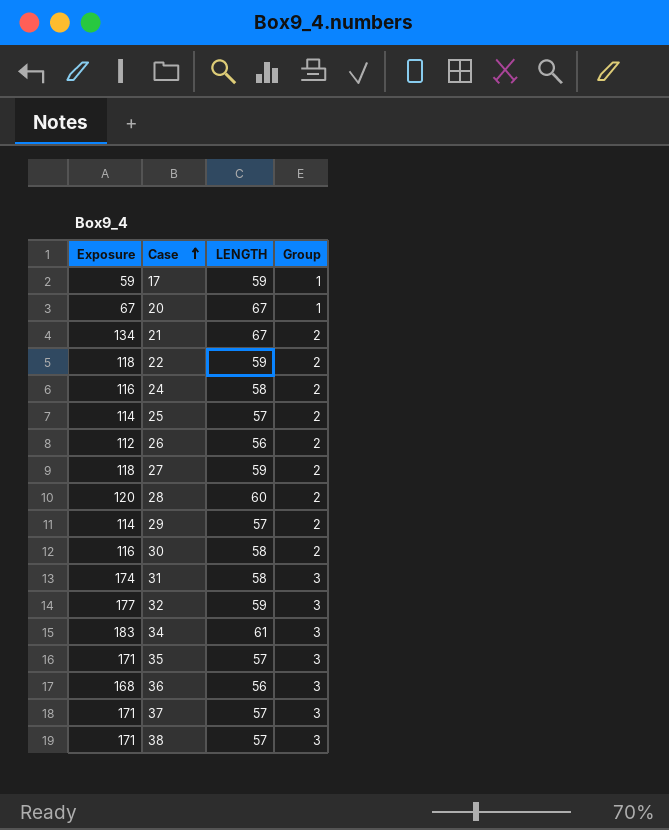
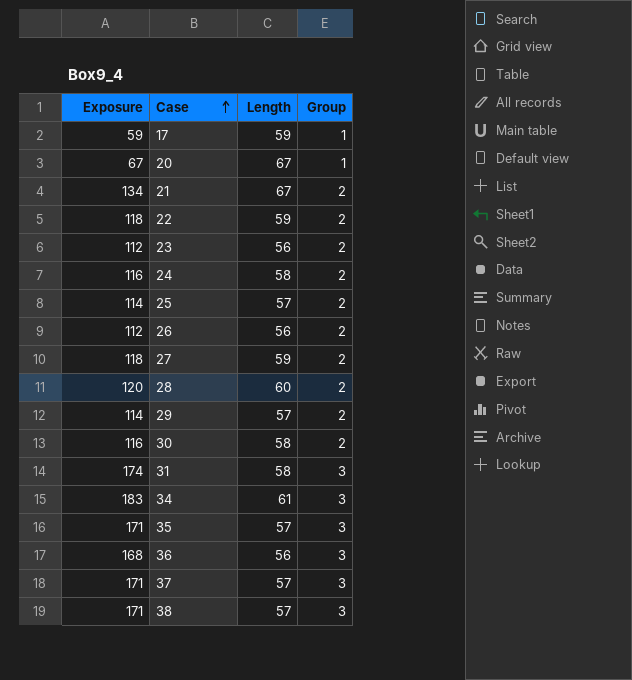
column name: LENGTH -> Length
row 32: 177 | 59 | 3 -> none
row 23: none -> 112 | 56 | 2

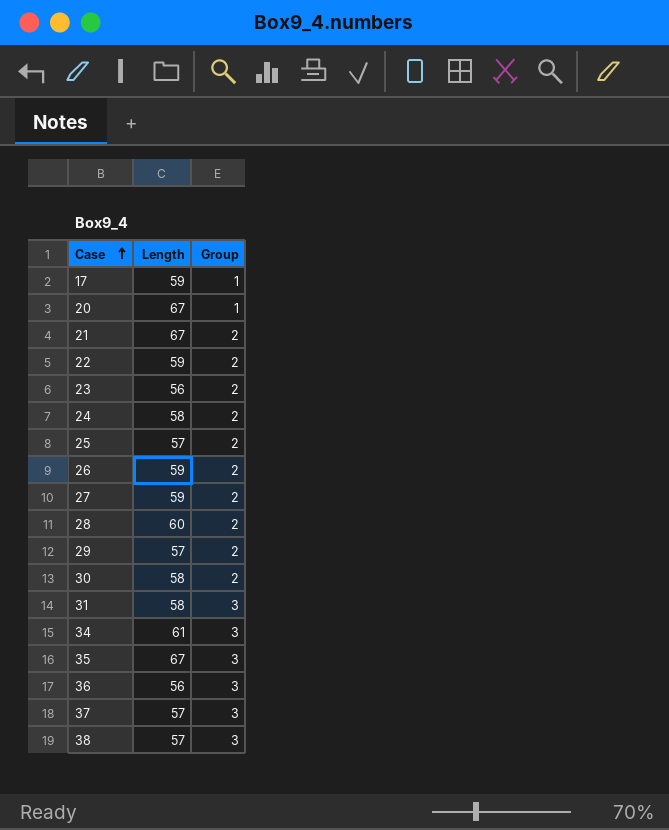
column Exposure | formula: [Length] * [Group] -> none
26 | Length: 56 -> 59
35 | Length: 57 -> 67

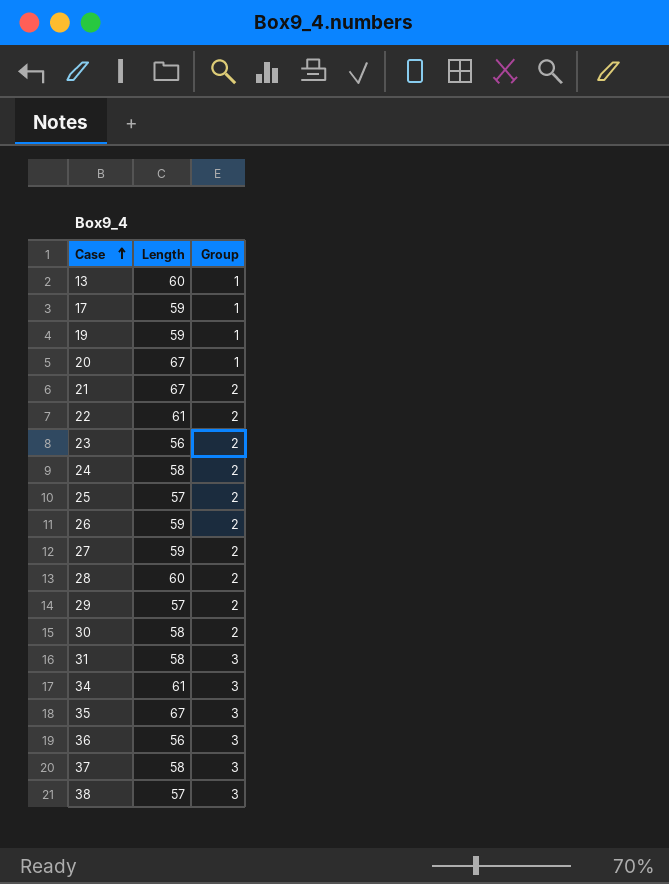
row 13: none -> 60 | 1
row 19: none -> 59 | 1
22 | Length: 59 -> 61
37 | Length: 57 -> 58

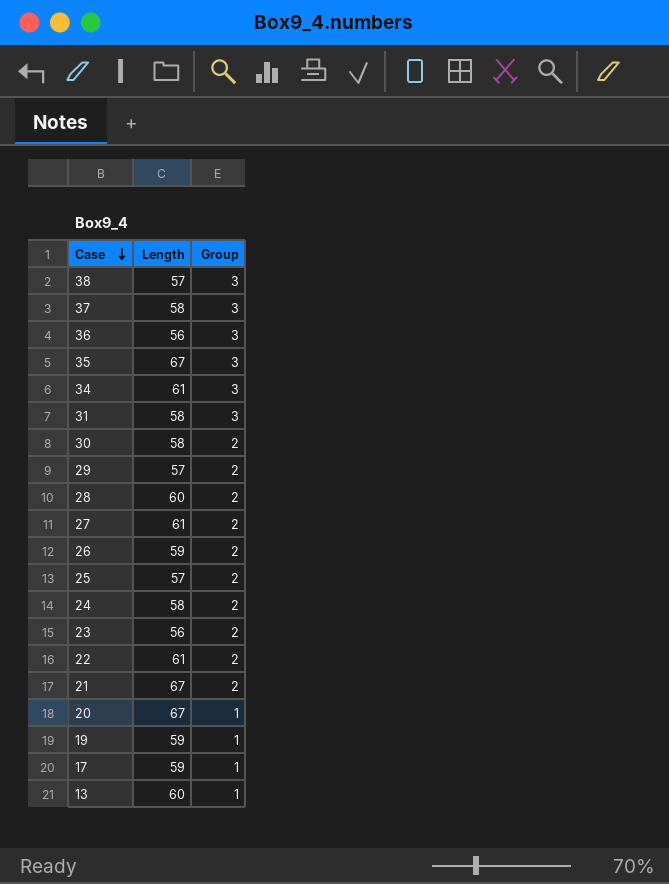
row order: Case ascending -> Case descending
27 | Length: 59 -> 61

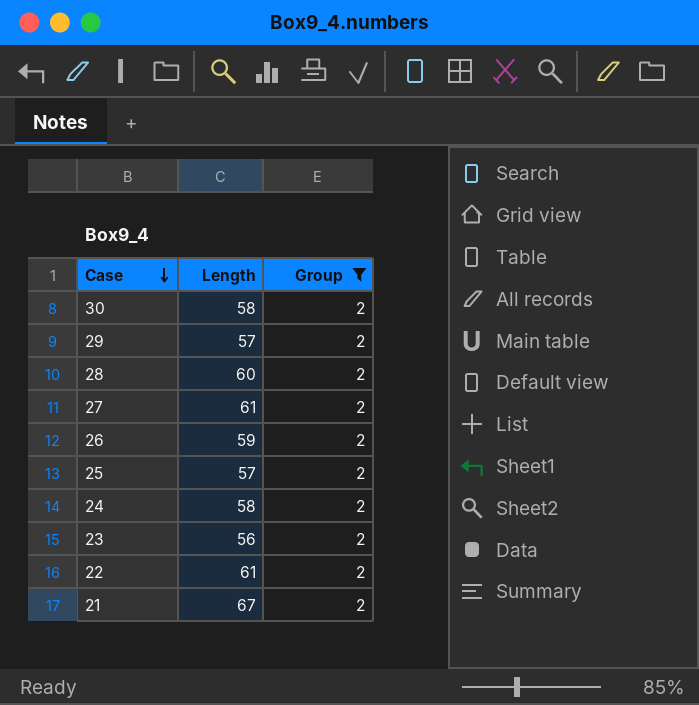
filter: none -> Group = 2

